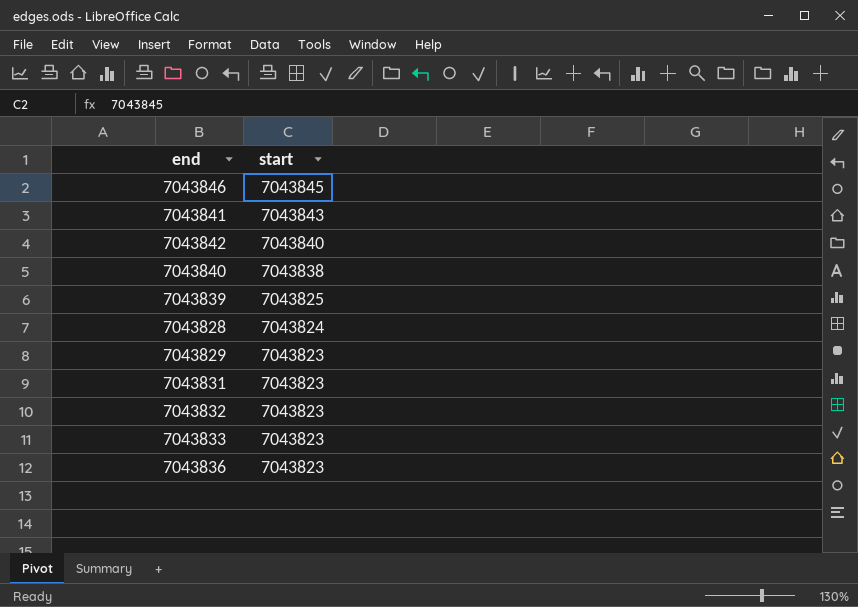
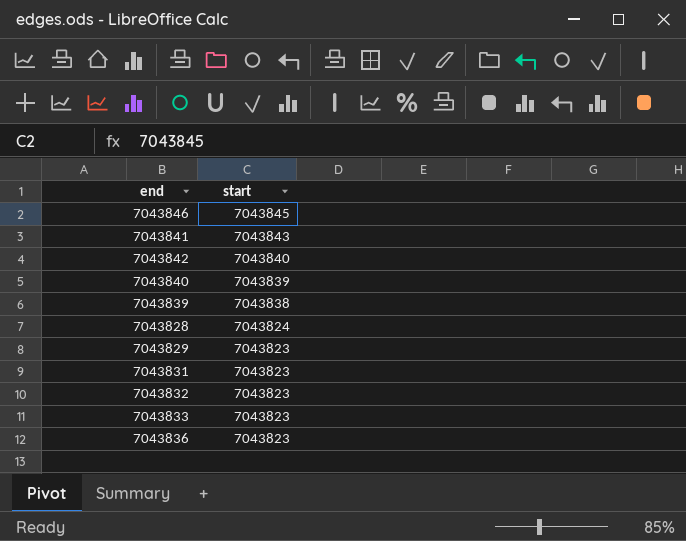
7043840 | start: 7043838 -> 7043839
7043839 | start: 7043825 -> 7043838

